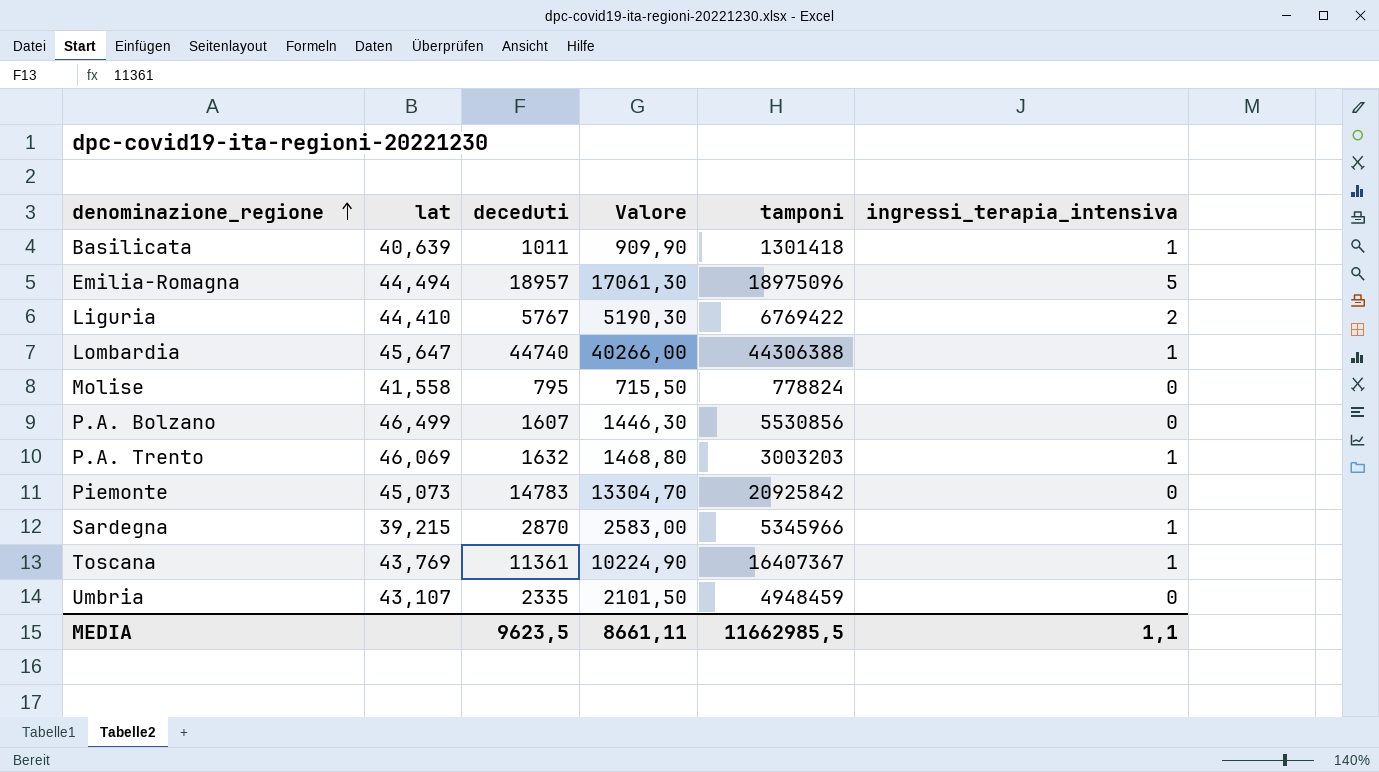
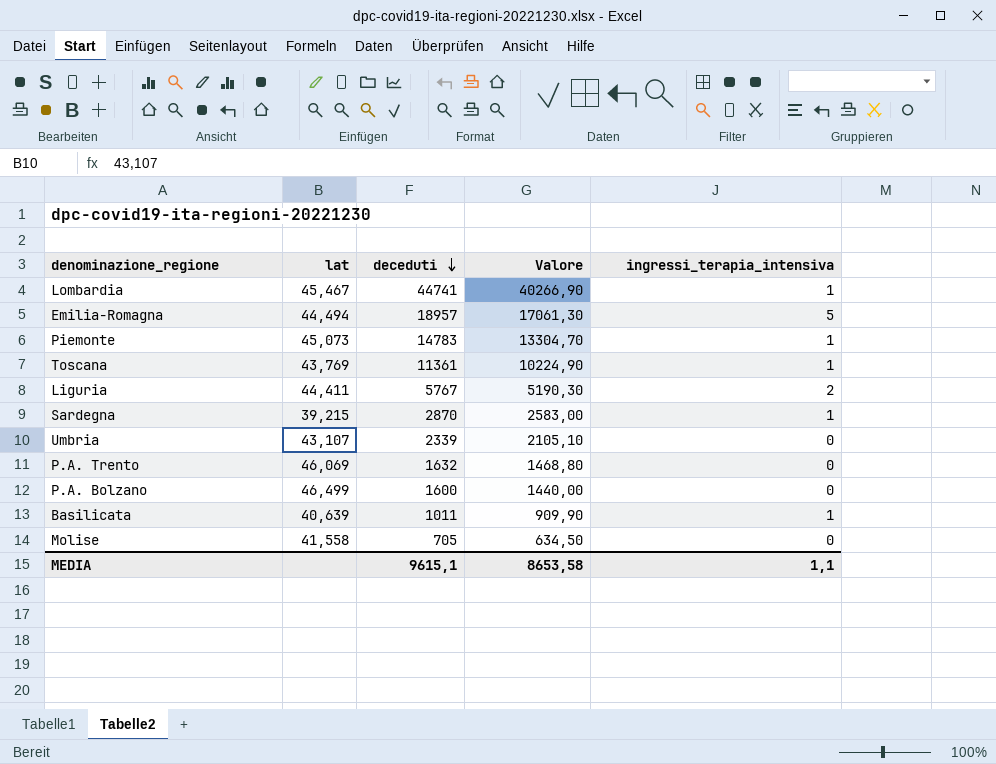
row order: denominazione_regione ascending -> deceduti descending
column tamponi | position: 5 -> none
Lombardia | lat: 45,647 -> 45,467
Lombardia | deceduti: 44740 -> 44741
Lombardia | Valore: 40266,00 -> 40266,90
Piemonte | ingressi_terapia_intensiva: 0 -> 1
Liguria | lat: 44,410 -> 44,411
Umbria | deceduti: 2335 -> 2339
Umbria | Valore: 2101,50 -> 2105,10
P.A. Trento | ingressi_terapia_intensiva: 1 -> 0
P.A. Bolzano | deceduti: 1607 -> 1600
P.A. Bolzano | Valore: 1446,30 -> 1440,00
Molise | deceduti: 795 -> 705
Molise | Valore: 715,50 -> 634,50
MEDIA | deceduti: 9623,5 -> 9615,1
MEDIA | Valore: 8661,11 -> 8653,58

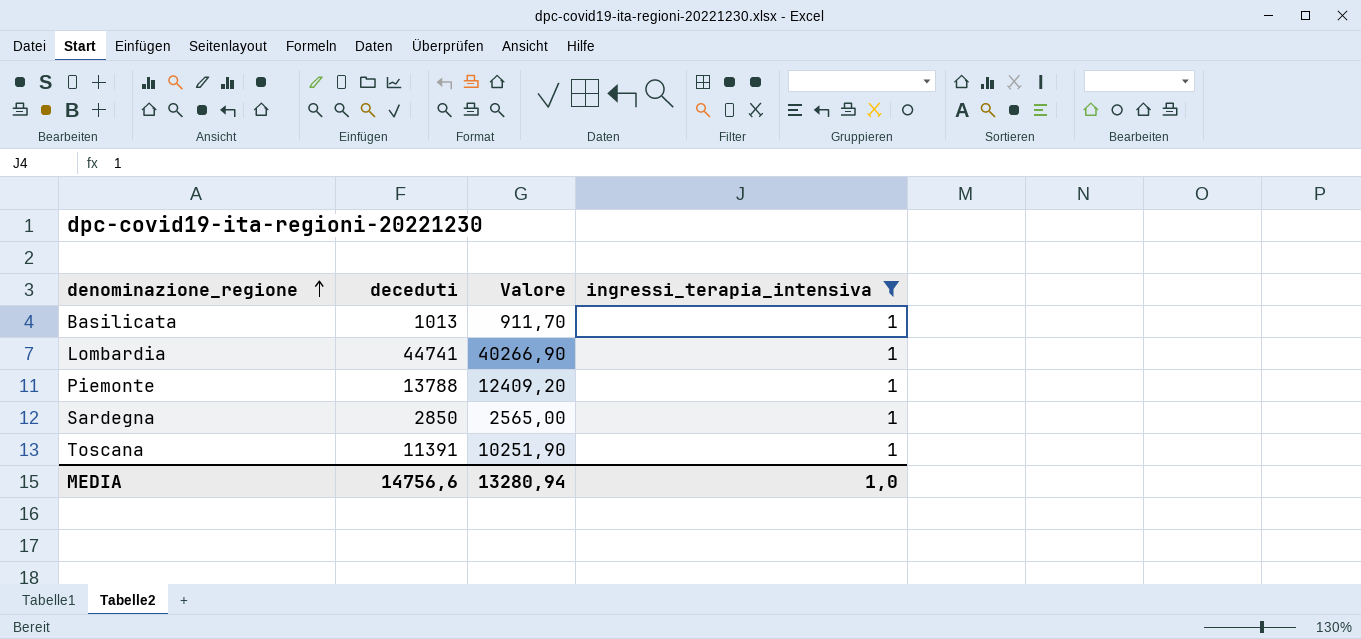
filter: none -> ingressi_terapia_intensiva = 1
row order: deceduti descending -> denominazione_regione ascending
column lat | position: 2 -> none
Basilicata | deceduti: 1011 -> 1013
Basilicata | Valore: 909,90 -> 911,70
Piemonte | deceduti: 14783 -> 13788
Piemonte | Valore: 13304,70 -> 12409,20
Sardegna | deceduti: 2870 -> 2850
Sardegna | Valore: 2583,00 -> 2565,00
Toscana | deceduti: 11361 -> 11391
Toscana | Valore: 10224,90 -> 10251,90
MEDIA | deceduti: 9615,1 -> 14756,6
MEDIA | Valore: 8653,58 -> 13280,94
MEDIA | ingressi_terapia_intensiva: 1,1 -> 1,0

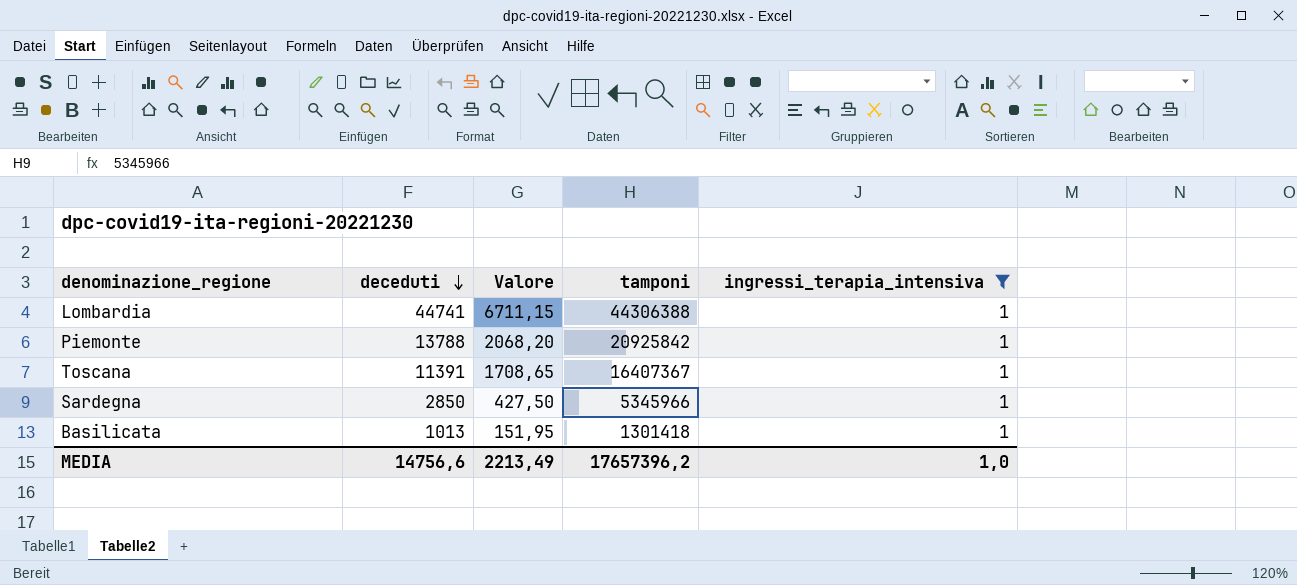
row order: denominazione_regione ascending -> deceduti descending
column Valore | formula: [deceduti] * 0,9 -> [deceduti] * 0,15
column tamponi | position: none -> 4
MEDIA | Valore: 13280,94 -> 2213,49

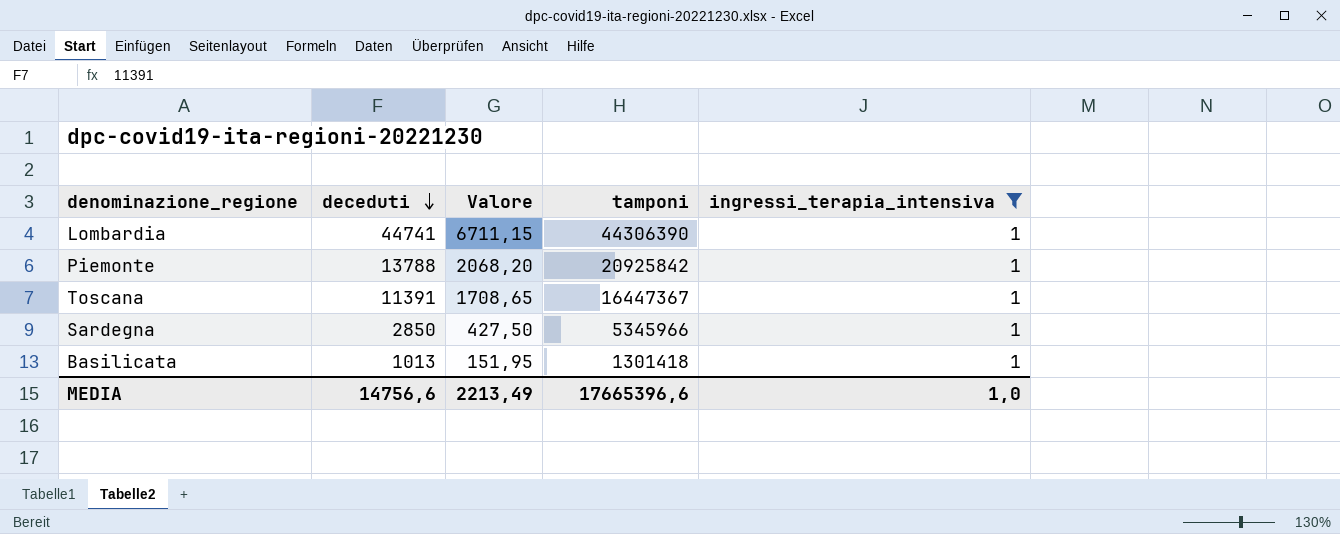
Lombardia | tamponi: 44306388 -> 44306390
Toscana | tamponi: 16407367 -> 16447367
MEDIA | tamponi: 17657396,2 -> 17665396,6

